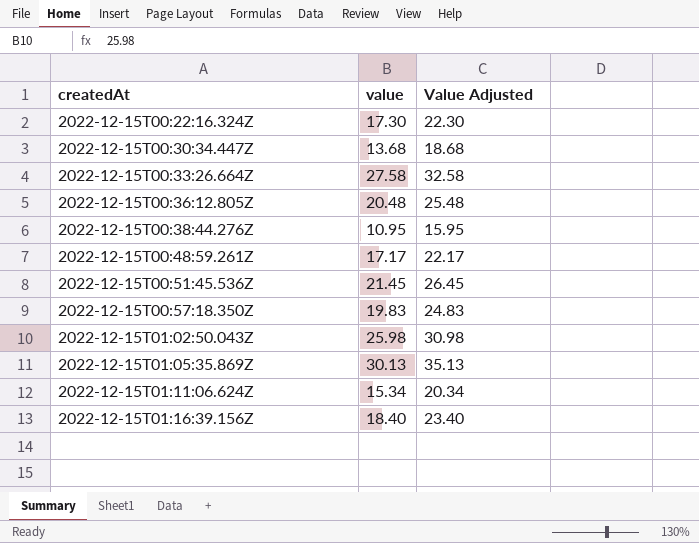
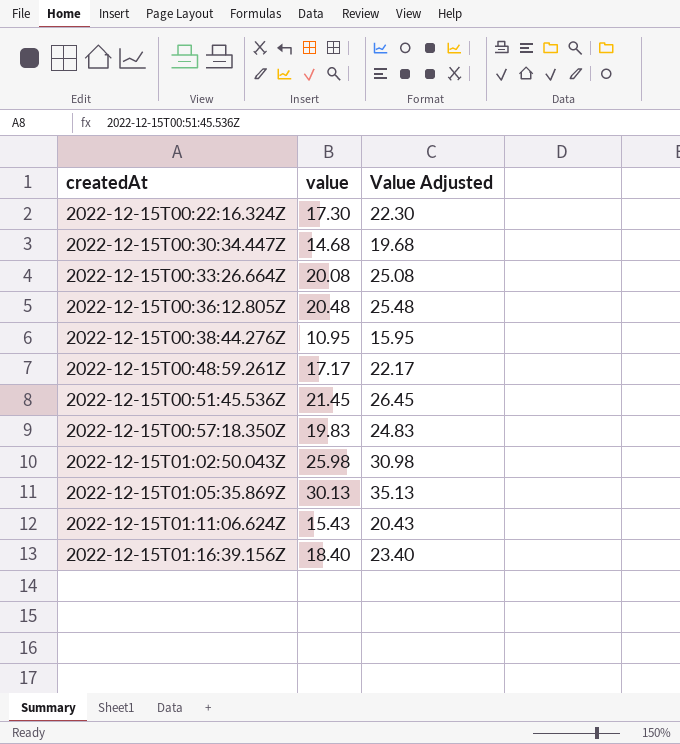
2022-12-15T00:30:34.447Z | value: 13.68 -> 14.68
2022-12-15T00:30:34.447Z | Value Adjusted: 18.68 -> 19.68
2022-12-15T00:33:26.664Z | value: 27.58 -> 20.08
2022-12-15T00:33:26.664Z | Value Adjusted: 32.58 -> 25.08
2022-12-15T01:11:06.624Z | value: 15.34 -> 15.43
2022-12-15T01:11:06.624Z | Value Adjusted: 20.34 -> 20.43

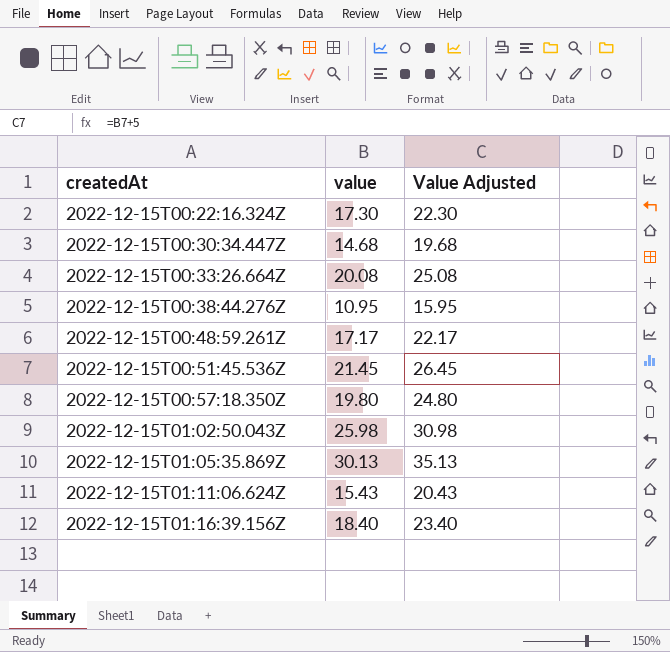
row 2022-12-15T00:36:12.805Z: 20.48 | 25.48 -> none
2022-12-15T00:57:18.350Z | value: 19.83 -> 19.80
2022-12-15T00:57:18.350Z | Value Adjusted: 24.83 -> 24.80

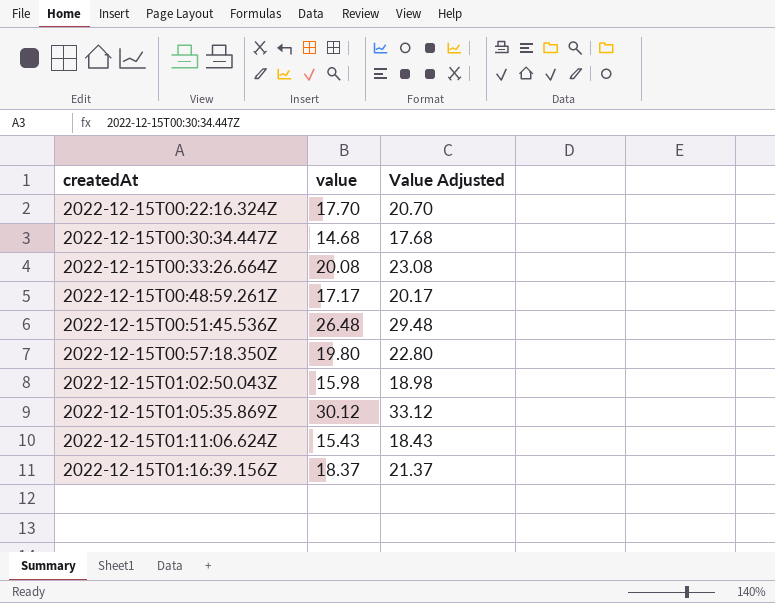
column Value Adjusted | formula: [value] + 5 -> [value] + 3
row 2022-12-15T00:38:44.276Z: 10.95 | 15.95 -> none
2022-12-15T00:22:16.324Z | value: 17.30 -> 17.70
2022-12-15T00:51:45.536Z | value: 21.45 -> 26.48
2022-12-15T01:02:50.043Z | value: 25.98 -> 15.98
2022-12-15T01:05:35.869Z | value: 30.13 -> 30.12
2022-12-15T01:16:39.156Z | value: 18.40 -> 18.37

